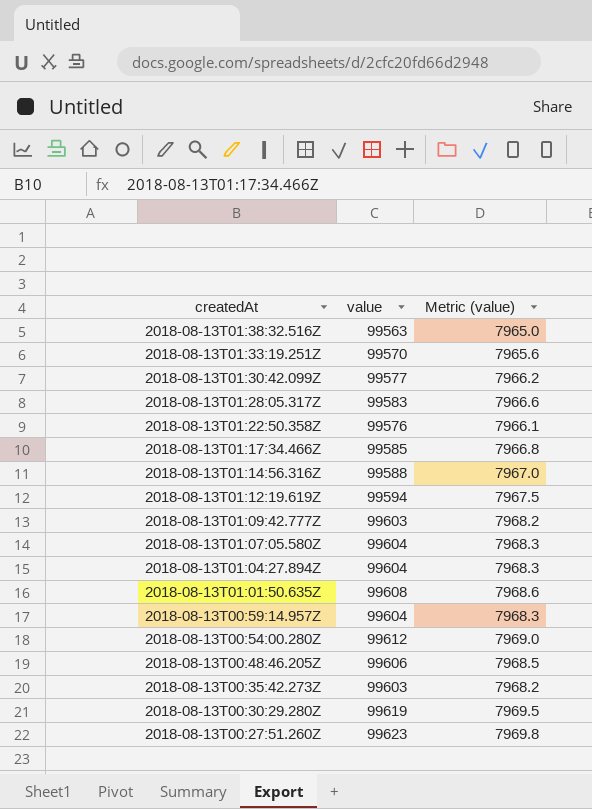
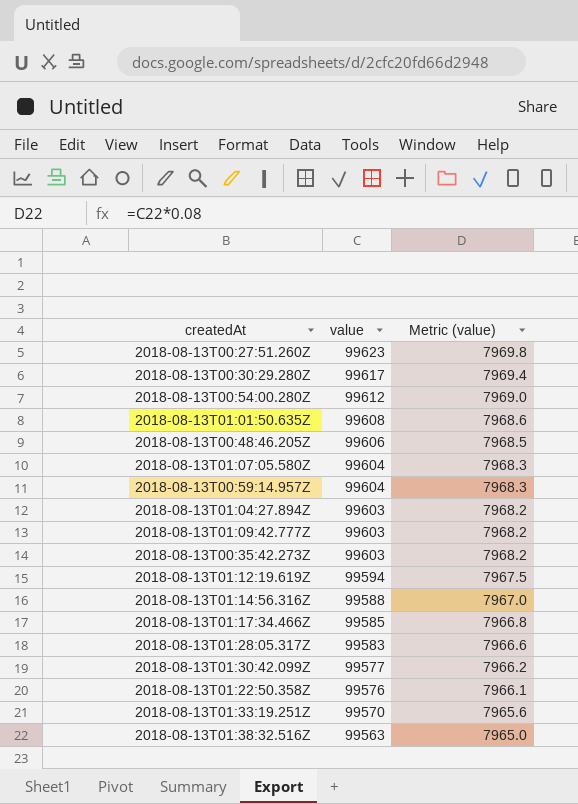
row order: createdAt descending -> value descending
2018-08-13T00:30:29.280Z | value: 99619 -> 99617
2018-08-13T00:30:29.280Z | Metric (value): 7969.5 -> 7969.4
2018-08-13T01:04:27.894Z | value: 99604 -> 99603
2018-08-13T01:04:27.894Z | Metric (value): 7968.3 -> 7968.2

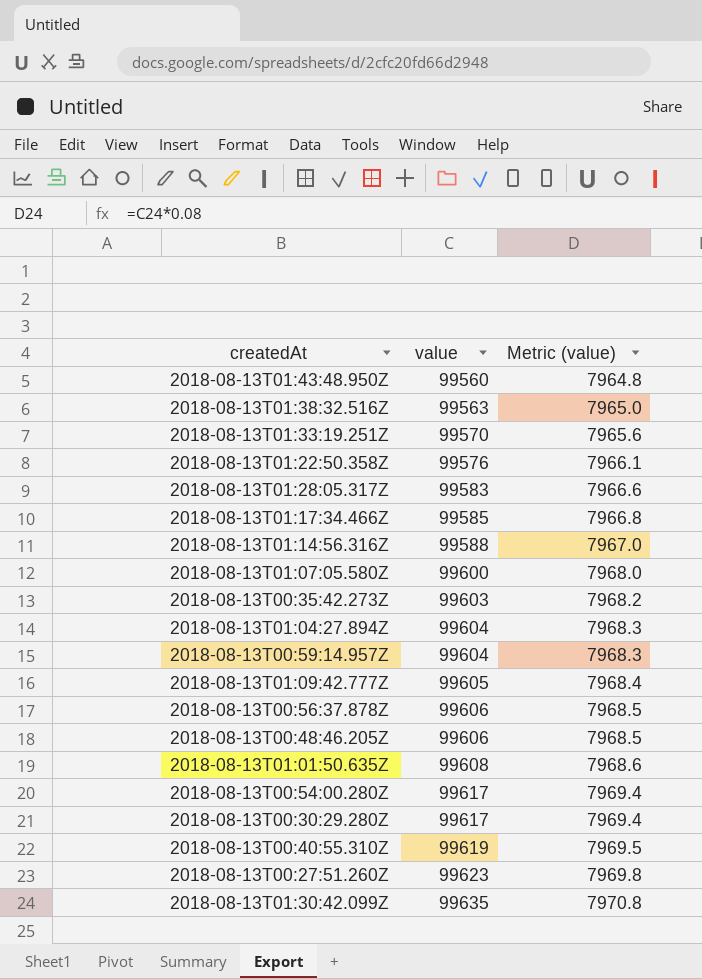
row order: value descending -> value ascending
row 2018-08-13T01:12:19.619Z: 99594 | 7967.5 -> none
row 2018-08-13T01:43:48.950Z: none -> 99560 | 7964.8
2018-08-13T01:07:05.580Z | value: 99604 -> 99600
2018-08-13T01:07:05.580Z | Metric (value): 7968.3 -> 7968.0
2018-08-13T01:04:27.894Z | value: 99603 -> 99604
2018-08-13T01:04:27.894Z | Metric (value): 7968.2 -> 7968.3
2018-08-13T01:09:42.777Z | value: 99603 -> 99605
2018-08-13T01:09:42.777Z | Metric (value): 7968.2 -> 7968.4
row 2018-08-13T00:56:37.878Z: none -> 99606 | 7968.5
2018-08-13T00:54:00.280Z | value: 99612 -> 99617
2018-08-13T00:54:00.280Z | Metric (value): 7969.0 -> 7969.4
row 2018-08-13T00:40:55.310Z: none -> 99619 | 7969.5
2018-08-13T01:30:42.099Z | value: 99577 -> 99635
2018-08-13T01:30:42.099Z | Metric (value): 7966.2 -> 7970.8

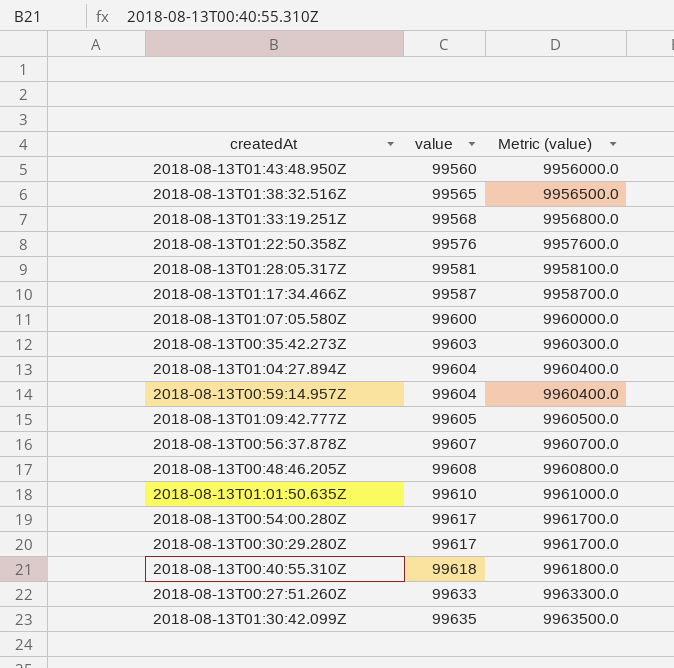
column Metric (value) | formula: [value] * 0.08 -> [value] * 100
row 2018-08-13T01:14:56.316Z: 99588 | 7967.0 -> none
2018-08-13T01:38:32.516Z | value: 99563 -> 99565
2018-08-13T01:33:19.251Z | value: 99570 -> 99568
2018-08-13T01:28:05.317Z | value: 99583 -> 99581
2018-08-13T01:17:34.466Z | value: 99585 -> 99587
2018-08-13T00:56:37.878Z | value: 99606 -> 99607
2018-08-13T00:48:46.205Z | value: 99606 -> 99608
2018-08-13T01:01:50.635Z | value: 99608 -> 99610
2018-08-13T00:40:55.310Z | value: 99619 -> 99618
2018-08-13T00:27:51.260Z | value: 99623 -> 99633

